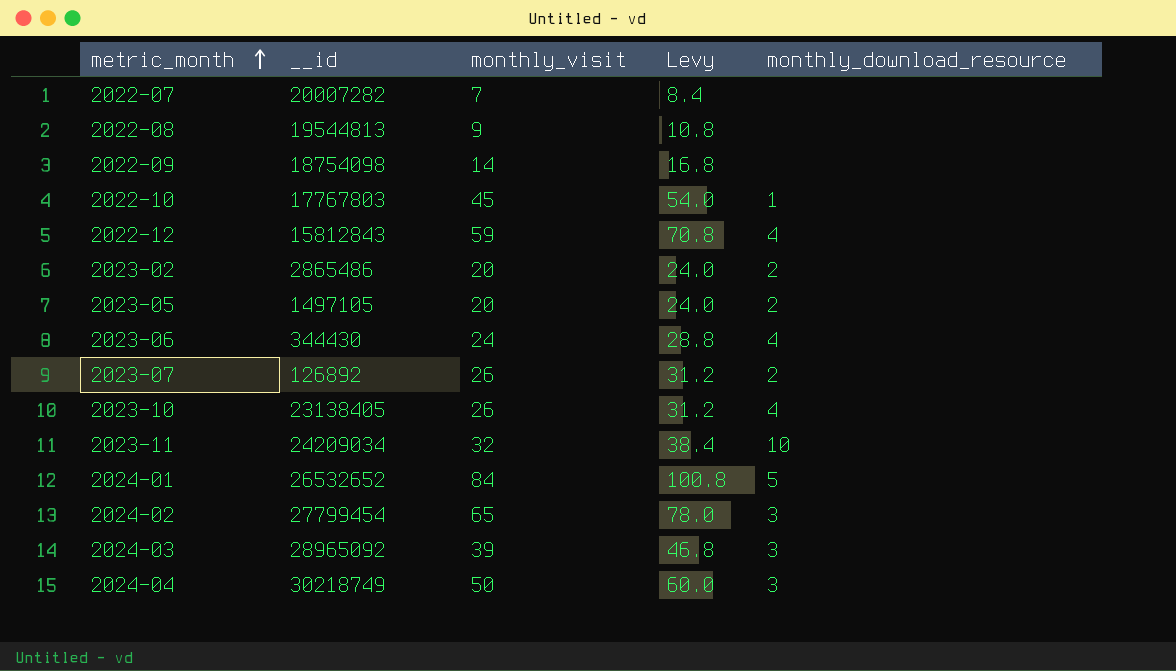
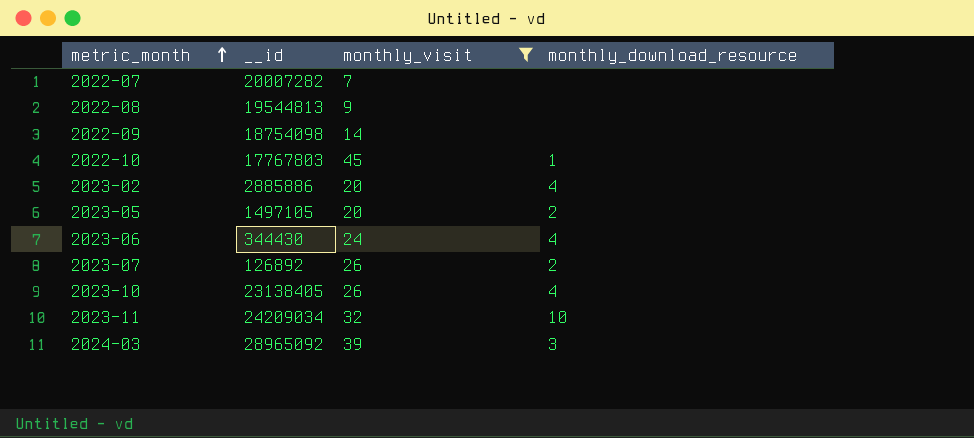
filter: none -> monthly_visit <= 45
column Levy | formula: [monthly_visit] * 1.2 -> none
2023-02 | __id: 2865486 -> 2885886
2023-02 | monthly_download_resource: 2 -> 4

